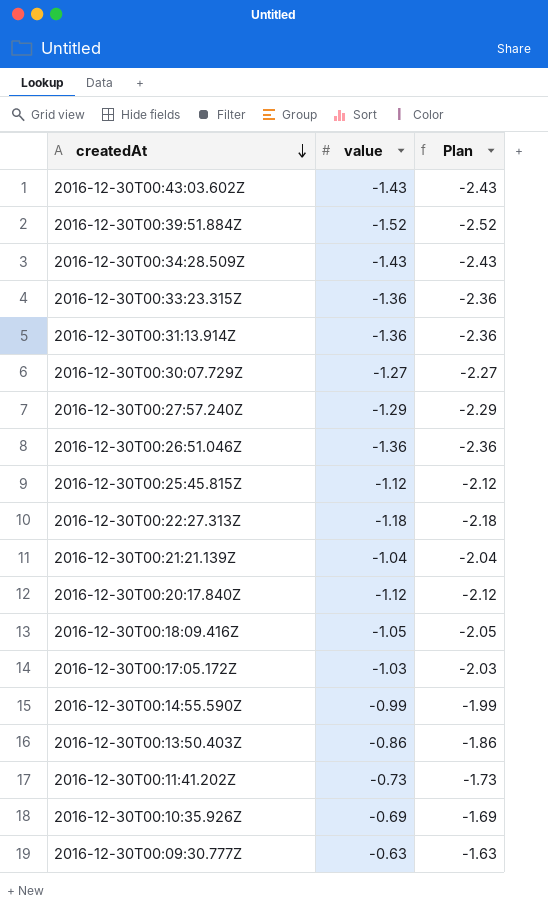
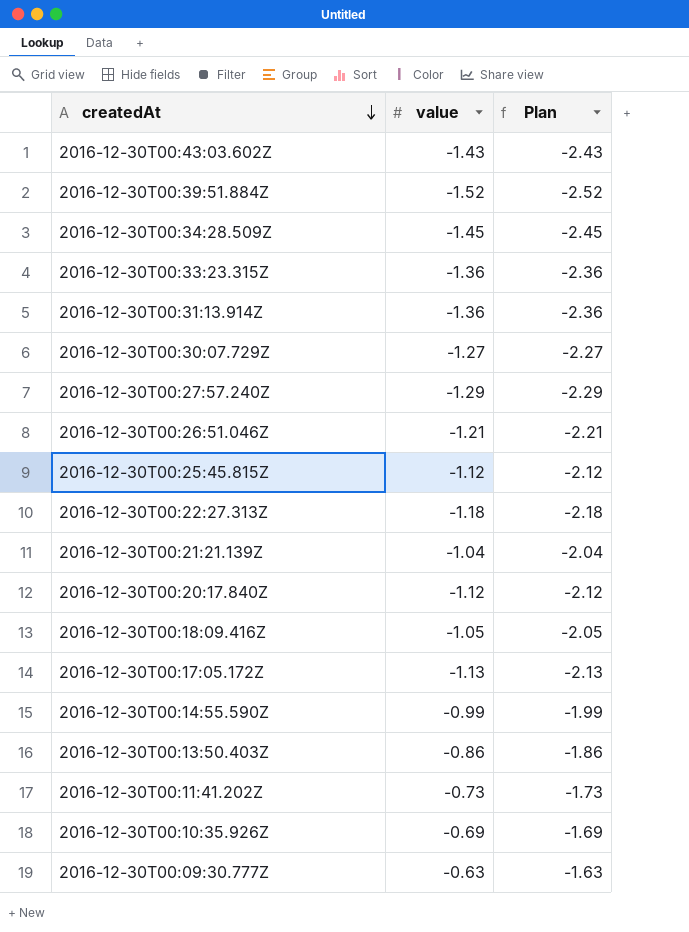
2016-12-30T00:34:28.509Z | value: -1.43 -> -1.45
2016-12-30T00:34:28.509Z | Plan: -2.43 -> -2.45
2016-12-30T00:26:51.046Z | value: -1.36 -> -1.21
2016-12-30T00:26:51.046Z | Plan: -2.36 -> -2.21
2016-12-30T00:17:05.172Z | value: -1.03 -> -1.13
2016-12-30T00:17:05.172Z | Plan: -2.03 -> -2.13

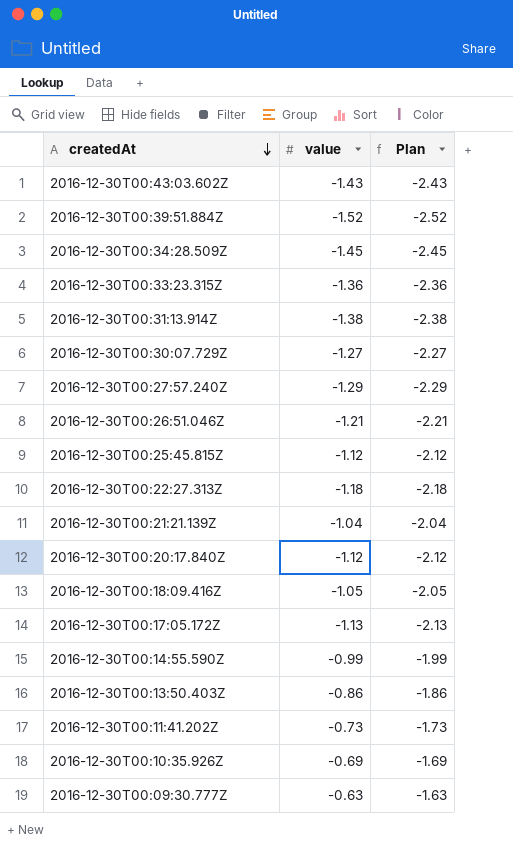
2016-12-30T00:31:13.914Z | value: -1.36 -> -1.38
2016-12-30T00:31:13.914Z | Plan: -2.36 -> -2.38

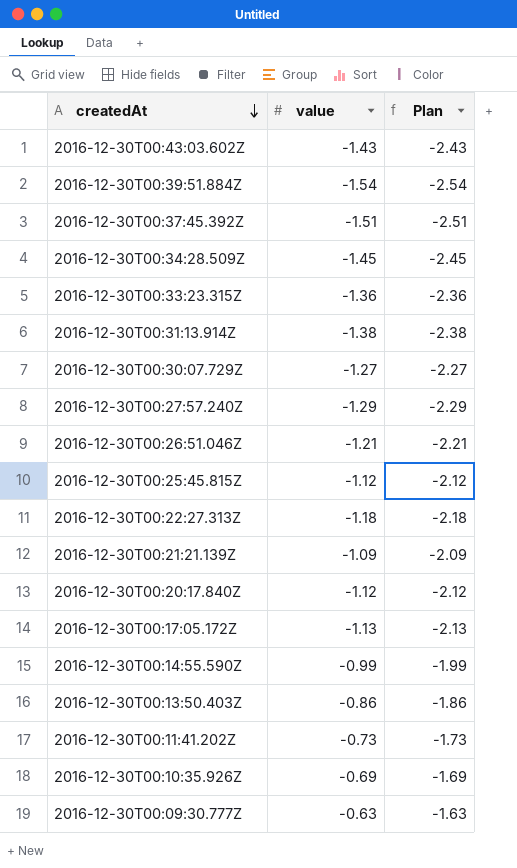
row 2016-12-30T00:18:09.416Z: -1.05 | -2.05 -> none
2016-12-30T00:39:51.884Z | value: -1.52 -> -1.54
2016-12-30T00:39:51.884Z | Plan: -2.52 -> -2.54
row 2016-12-30T00:37:45.392Z: none -> -1.51 | -2.51
2016-12-30T00:21:21.139Z | value: -1.04 -> -1.09
2016-12-30T00:21:21.139Z | Plan: -2.04 -> -2.09

